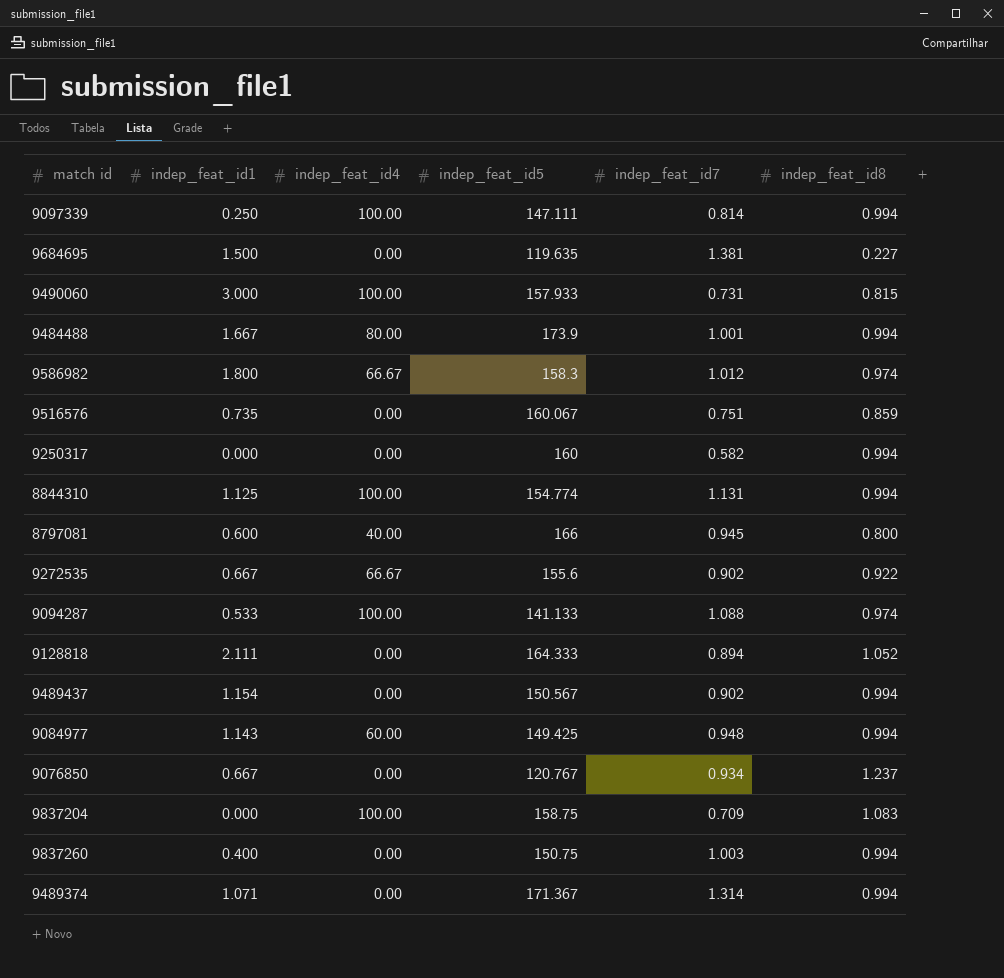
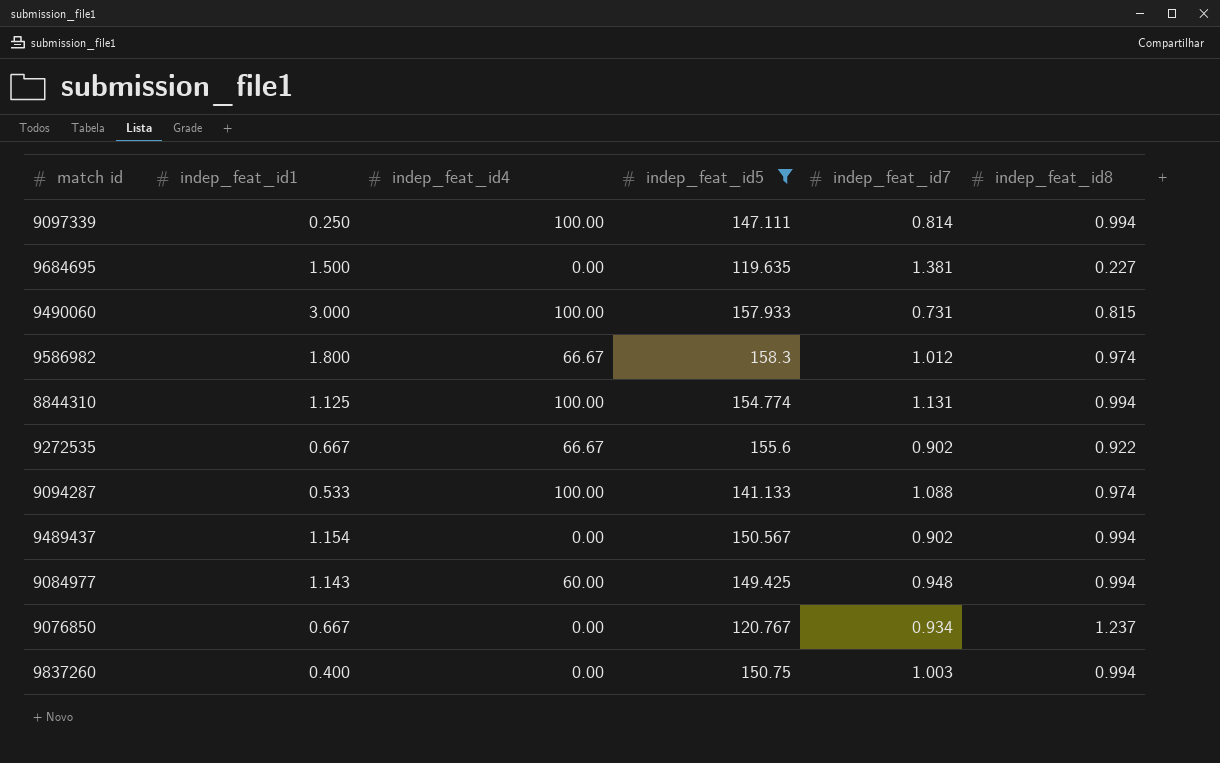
filter: none -> indep_feat_id5 <= 158.3

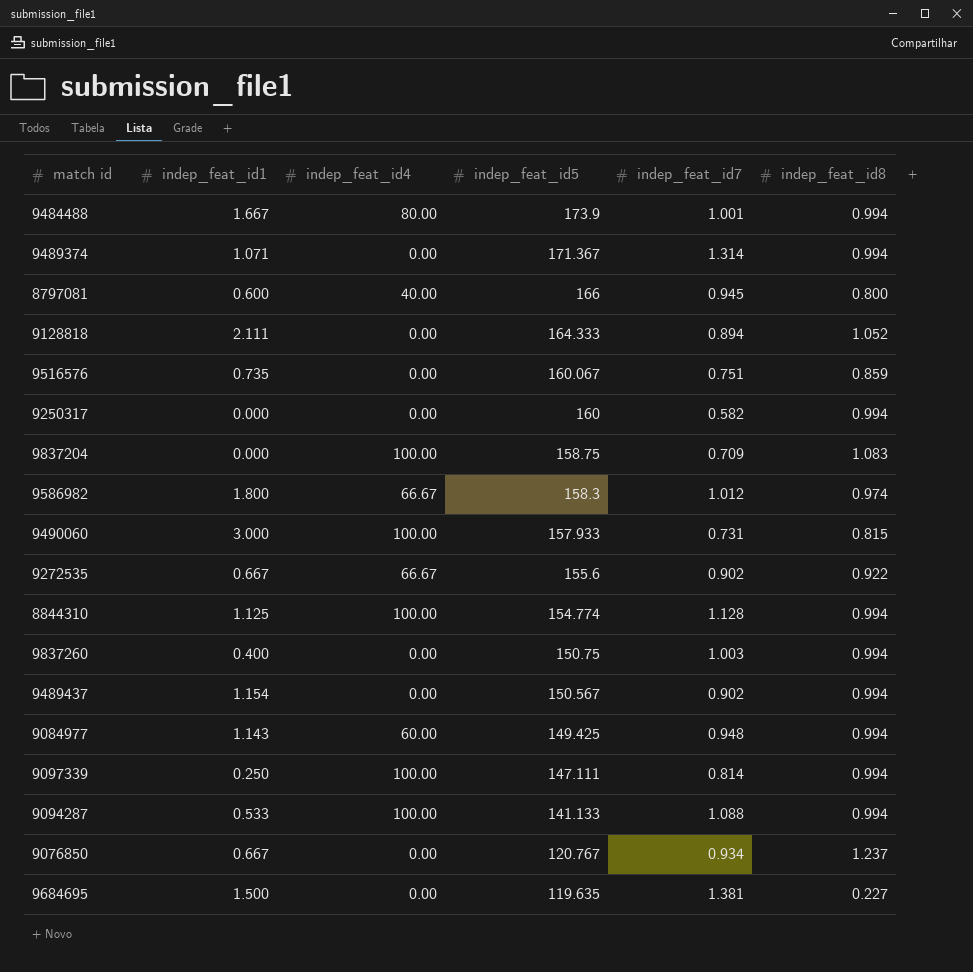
filter: indep_feat_id5 <= 158.3 -> none
row order: none -> indep_feat_id5 descending
8844310 | indep_feat_id7: 1.131 -> 1.128
9094287 | indep_feat_id8: 0.974 -> 0.994

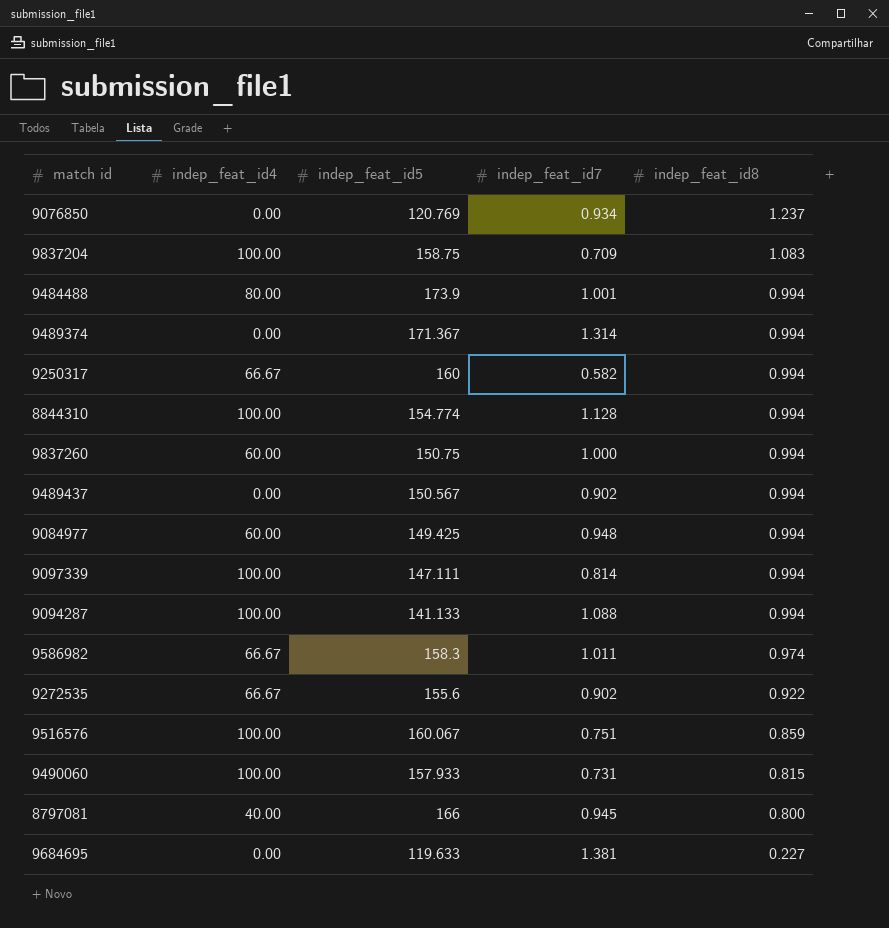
row order: indep_feat_id5 descending -> indep_feat_id8 descending
column indep_feat_id1 | position: 2 -> none
row 9128818: 2.111 | 0.00 | 164.333 | 0.894 | 1.052 -> none
9076850 | indep_feat_id5: 120.767 -> 120.769
9250317 | indep_feat_id4: 0.00 -> 66.67
9837260 | indep_feat_id4: 0.00 -> 60.00
9837260 | indep_feat_id7: 1.003 -> 1.000
9586982 | indep_feat_id7: 1.012 -> 1.011
9516576 | indep_feat_id4: 0.00 -> 100.00
9684695 | indep_feat_id5: 119.635 -> 119.633

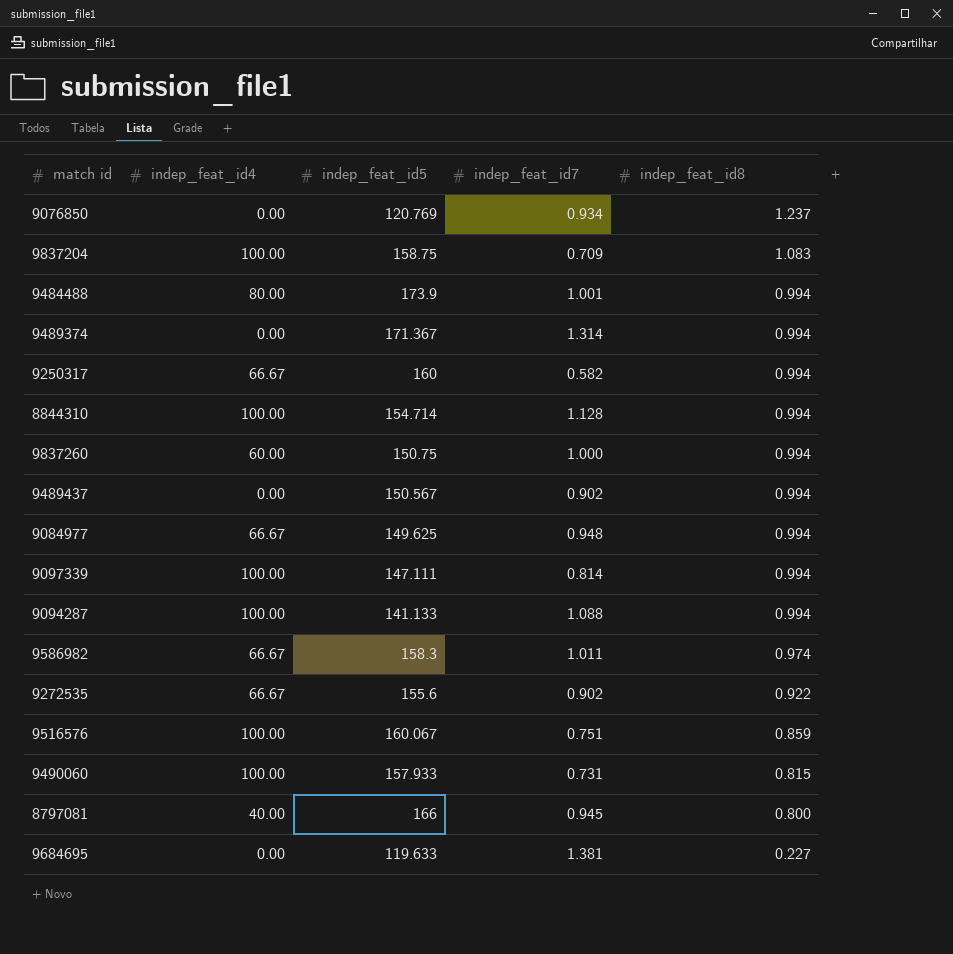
8844310 | indep_feat_id5: 154.774 -> 154.714
9084977 | indep_feat_id4: 60.00 -> 66.67
9084977 | indep_feat_id5: 149.425 -> 149.625

